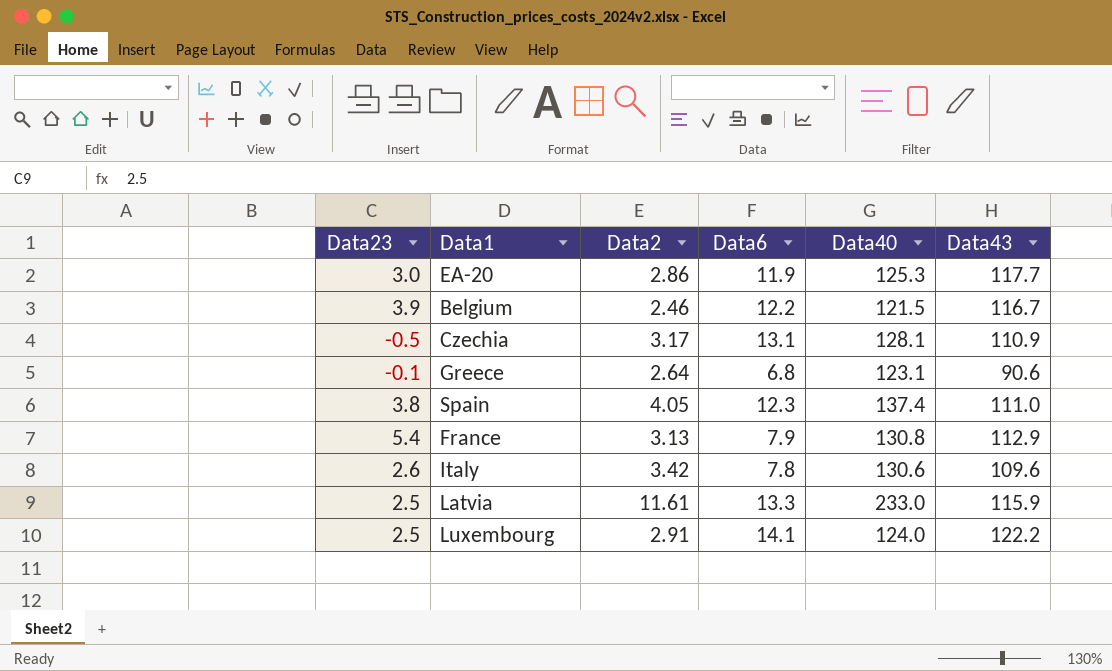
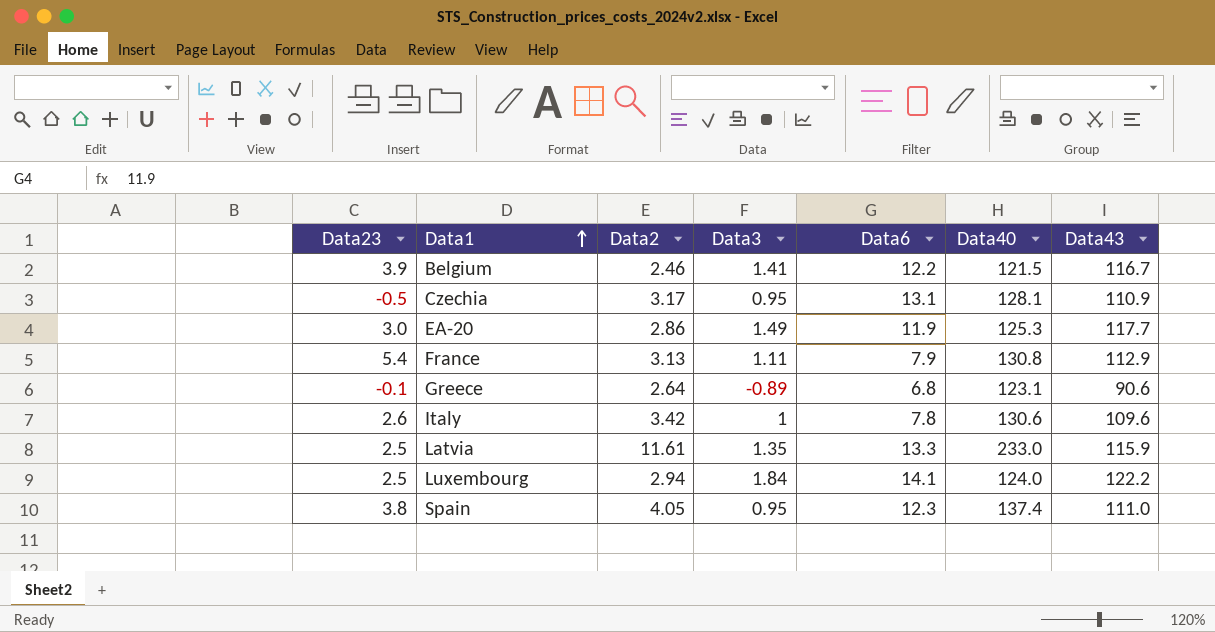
row order: none -> Data1 ascending
column Data3 | position: none -> 4
Luxembourg | Data2: 2.91 -> 2.94

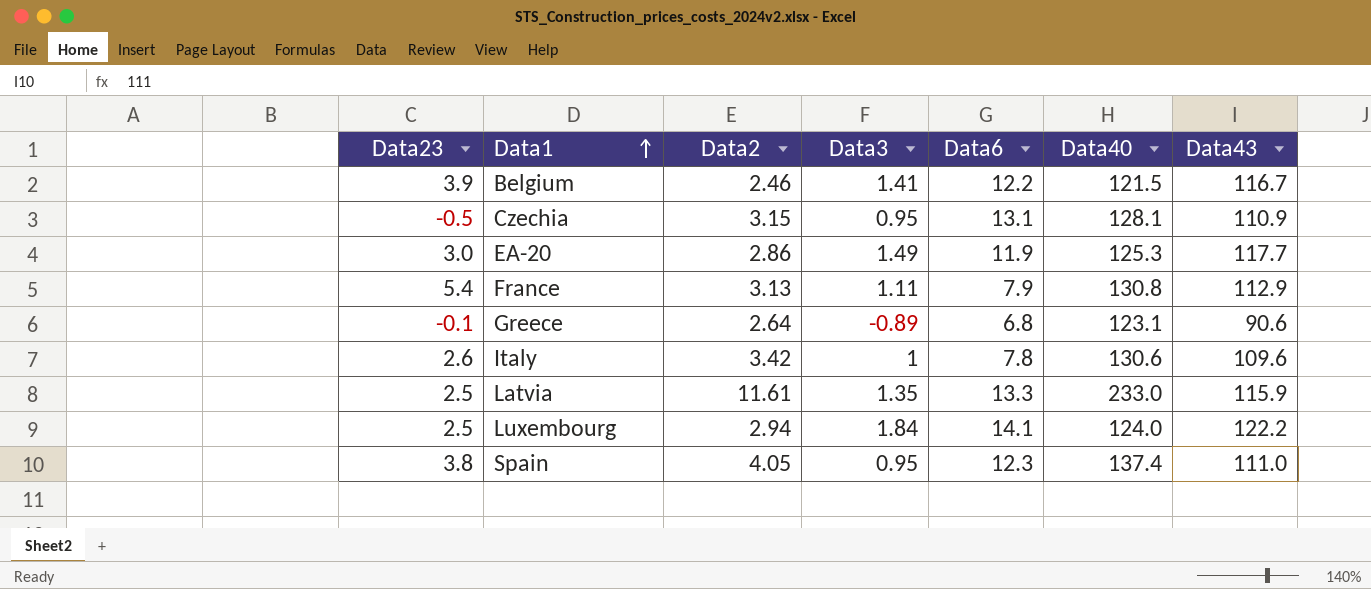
Czechia | Data2: 3.17 -> 3.15

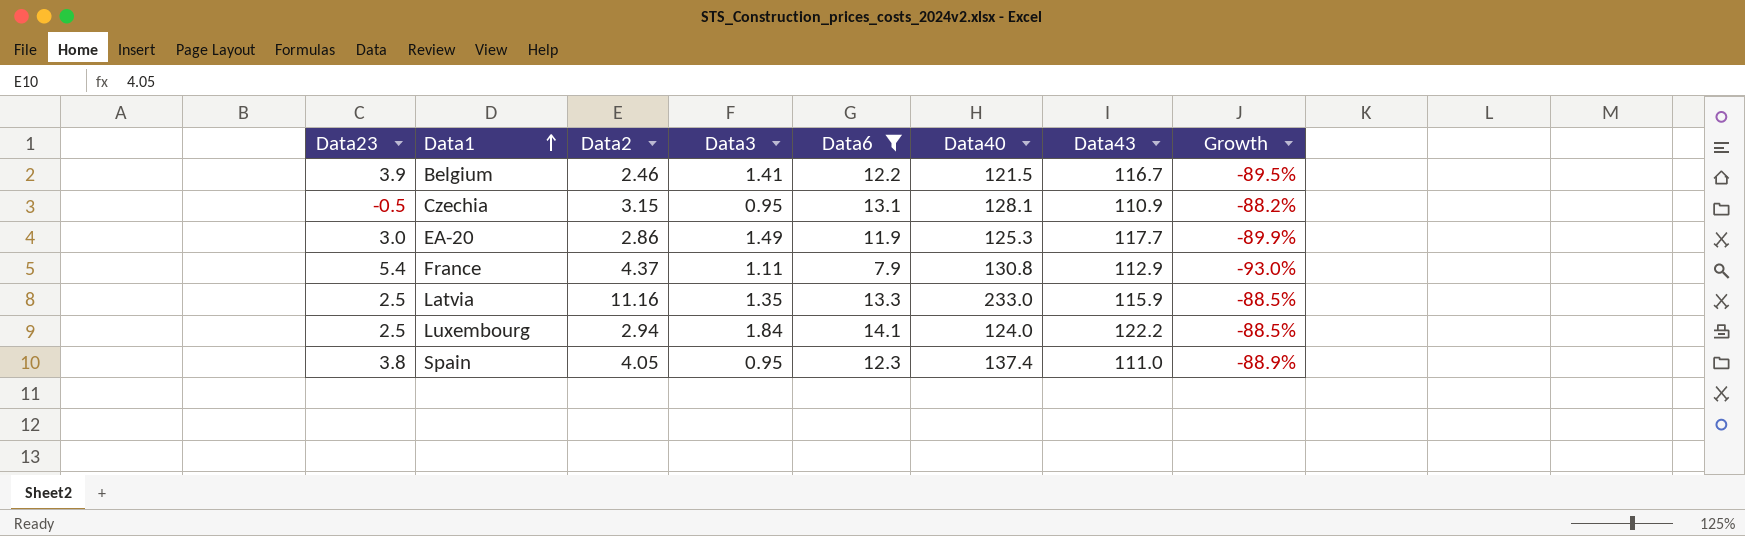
filter: none -> Data6 >= 7.9
column Growth | formula: none -> ([Data6] - [Data43]) / [Data43]
France | Data2: 3.13 -> 4.37
Latvia | Data2: 11.61 -> 11.16

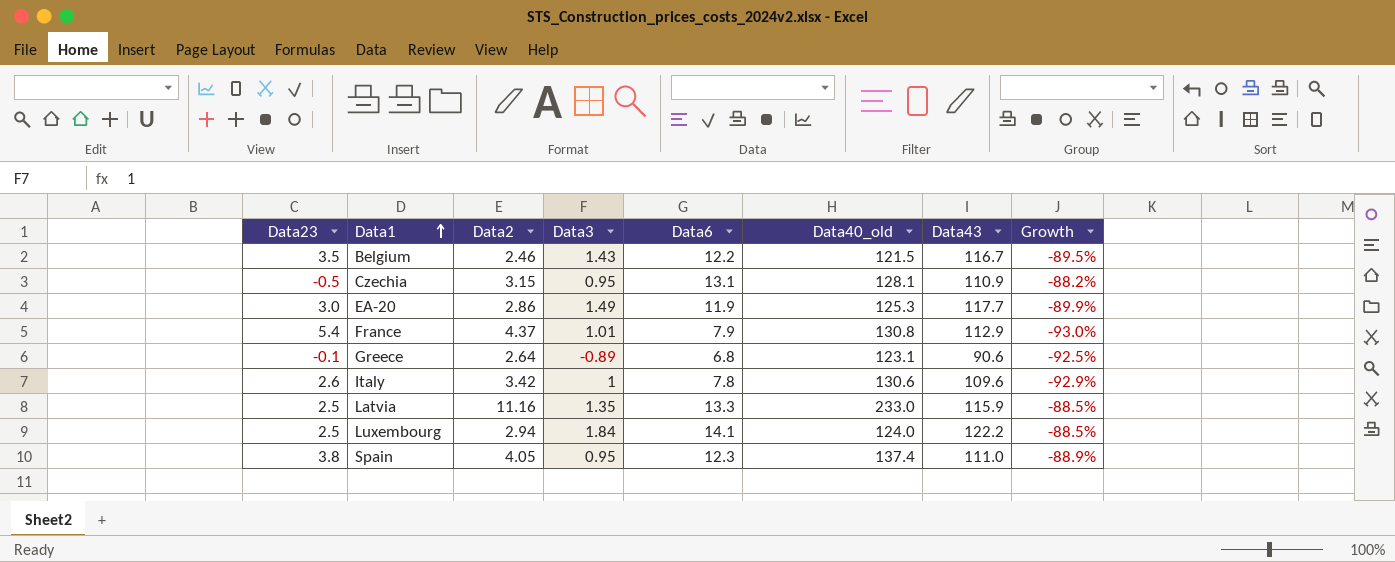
filter: Data6 >= 7.9 -> none
column name: Data40 -> Data40_old
Belgium | Data23: 3.9 -> 3.5
Belgium | Data3: 1.41 -> 1.43
France | Data3: 1.11 -> 1.01

